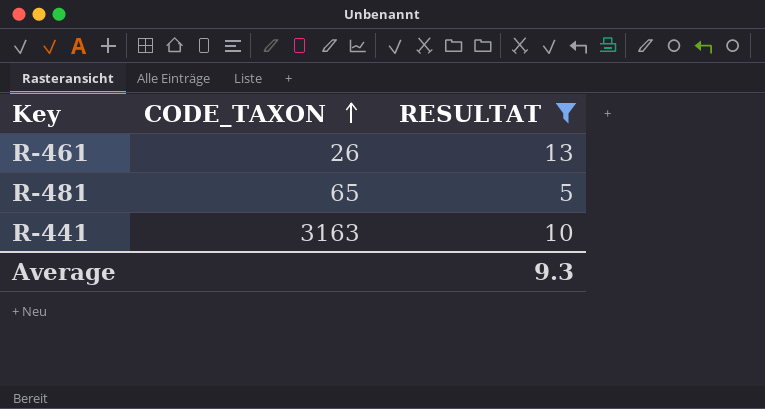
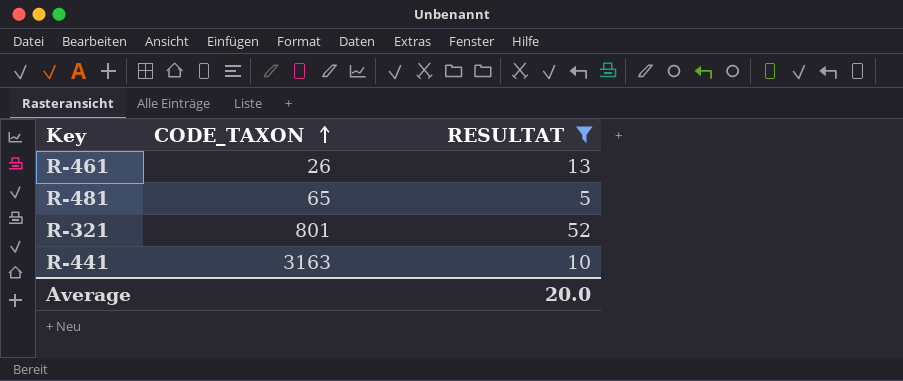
row R-321: none -> 801 | 52
Average | RESULTAT: 9.3 -> 20.0

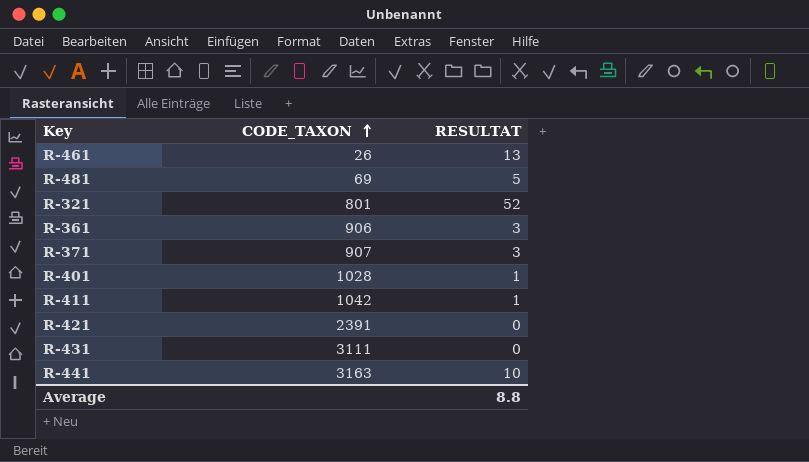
filter: RESULTAT >= 5 -> none
R-481 | CODE_TAXON: 65 -> 69
Average | RESULTAT: 20.0 -> 8.8

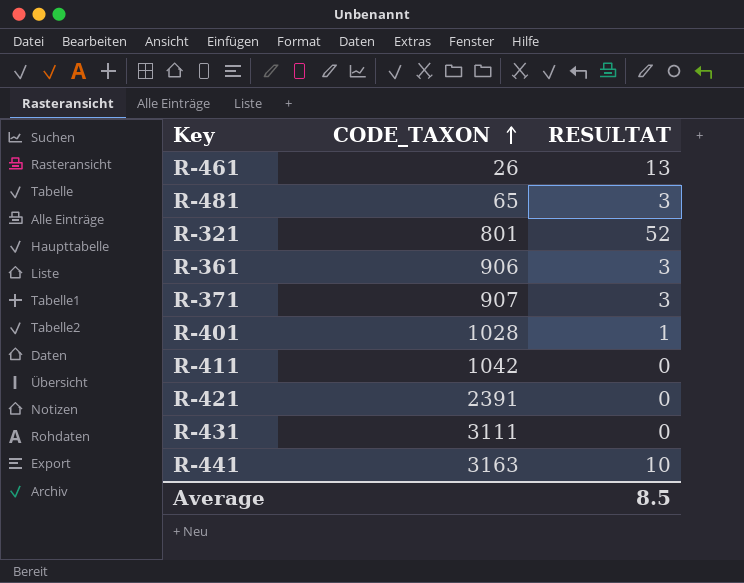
R-481 | CODE_TAXON: 69 -> 65
R-481 | RESULTAT: 5 -> 3
R-411 | RESULTAT: 1 -> 0
Average | RESULTAT: 8.8 -> 8.5

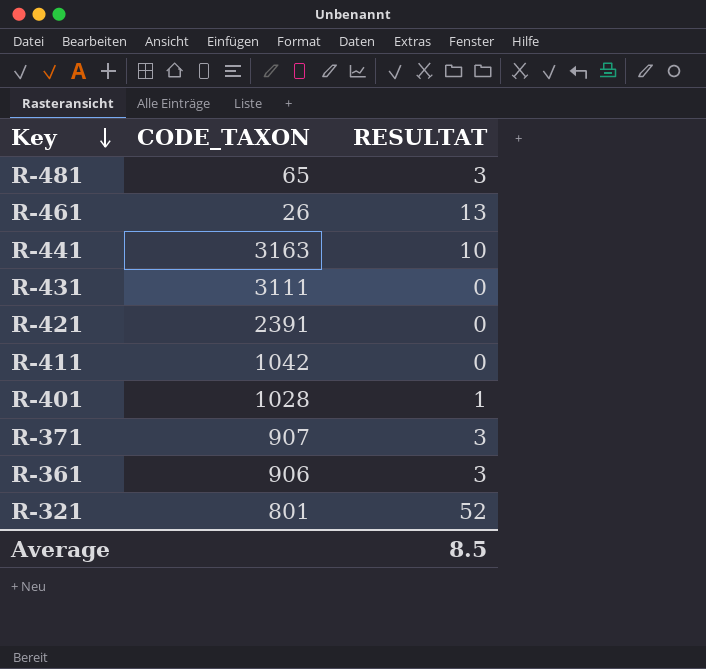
row order: CODE_TAXON ascending -> Key descending

